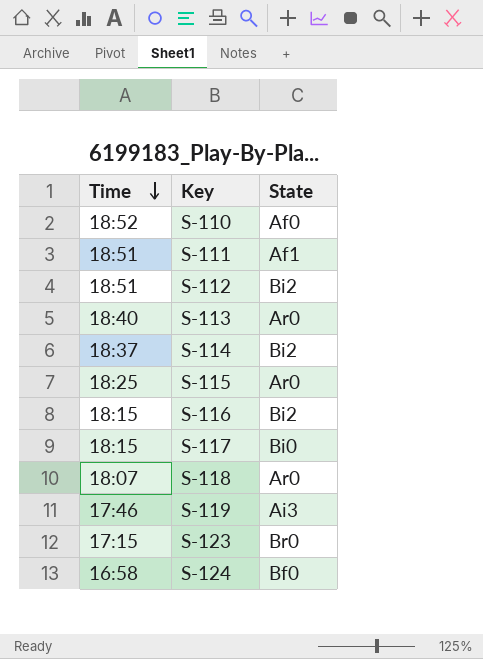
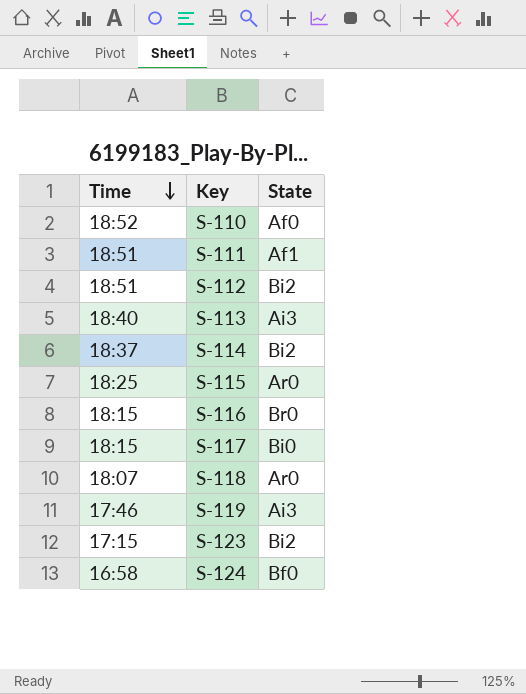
S-113 | State: Ar0 -> Ai3
S-116 | State: Bi2 -> Br0
S-123 | State: Br0 -> Bi2

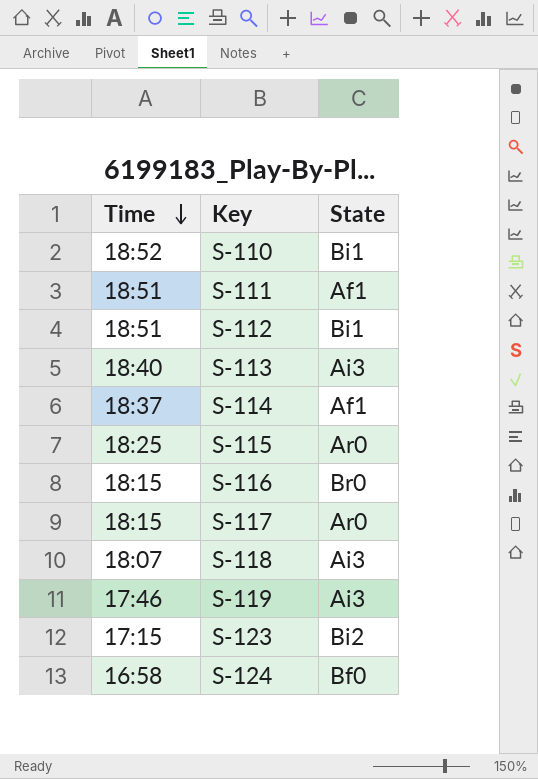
S-110 | State: Af0 -> Bi1
S-112 | State: Bi2 -> Bi1
S-114 | State: Bi2 -> Af1
S-117 | State: Bi0 -> Ar0
S-118 | State: Ar0 -> Ai3

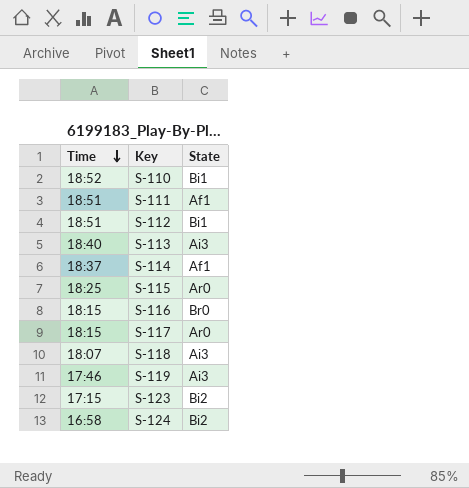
S-124 | State: Bf0 -> Bi2

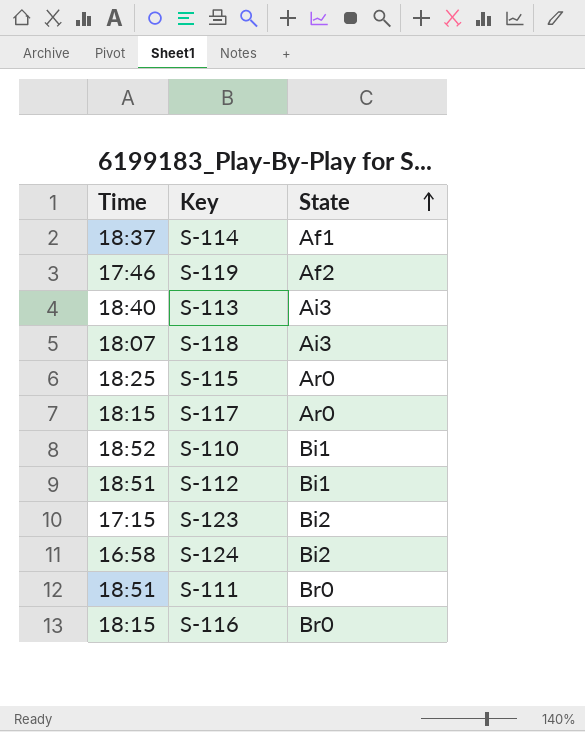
row order: Time descending -> State ascending
S-119 | State: Ai3 -> Af2
S-111 | State: Af1 -> Br0

